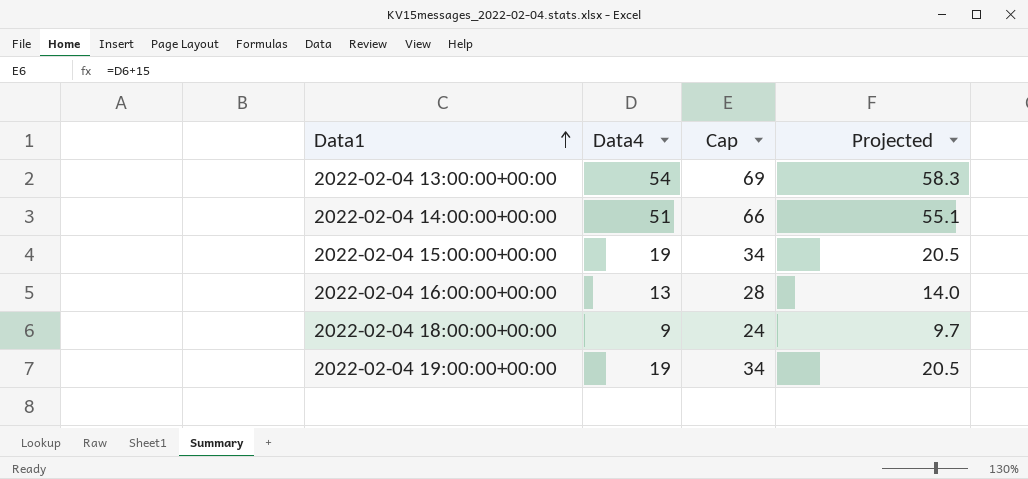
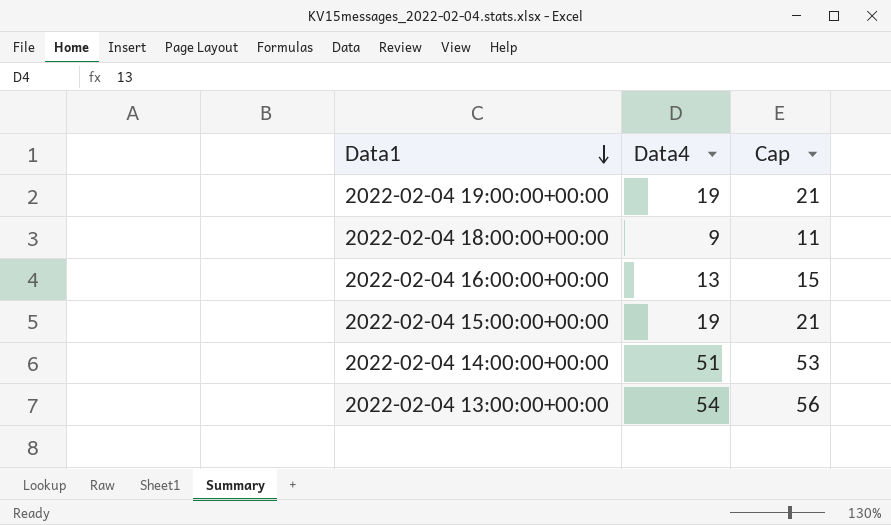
row order: Data1 ascending -> Data1 descending
column Projected | formula: [Data4] * 1.08 -> none
column Cap | formula: [Data4] + 15 -> [Data4] + 2

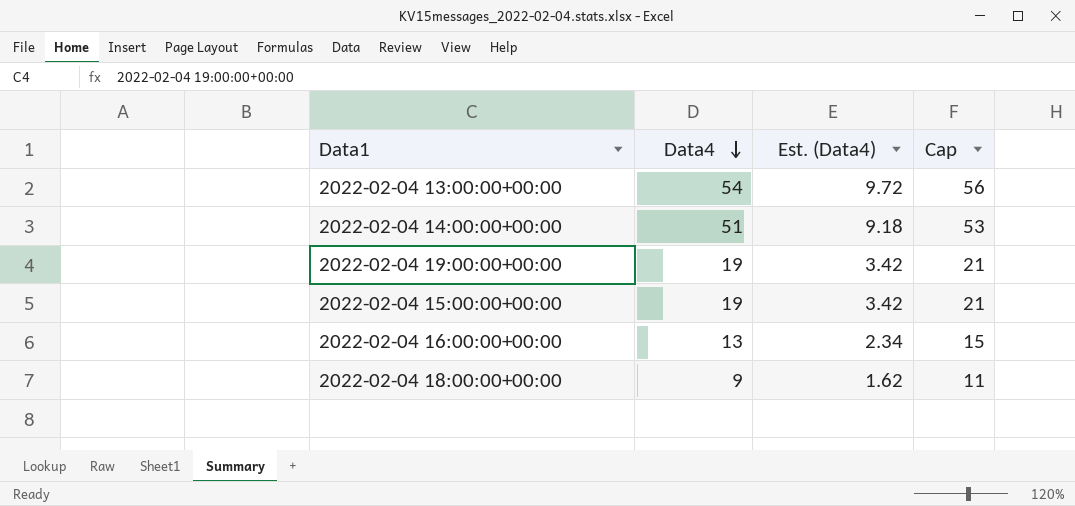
row order: Data1 descending -> Data4 descending
column Est. (Data4) | formula: none -> [Data4] * 0.18

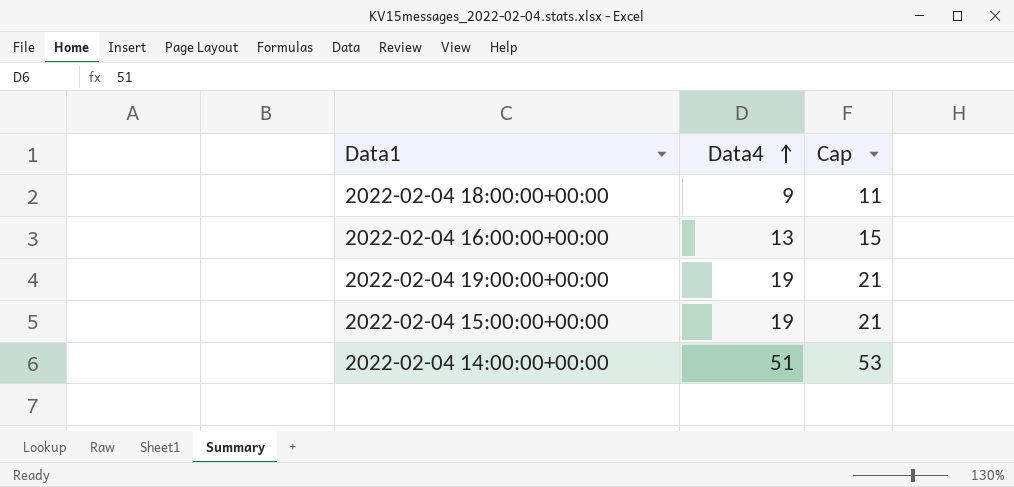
row order: Data4 descending -> Data4 ascending
column Est. (Data4) | formula: [Data4] * 0.18 -> none
row 2022-02-04 13:00:00+00:00: 54 | 9.72 | 56 -> none

